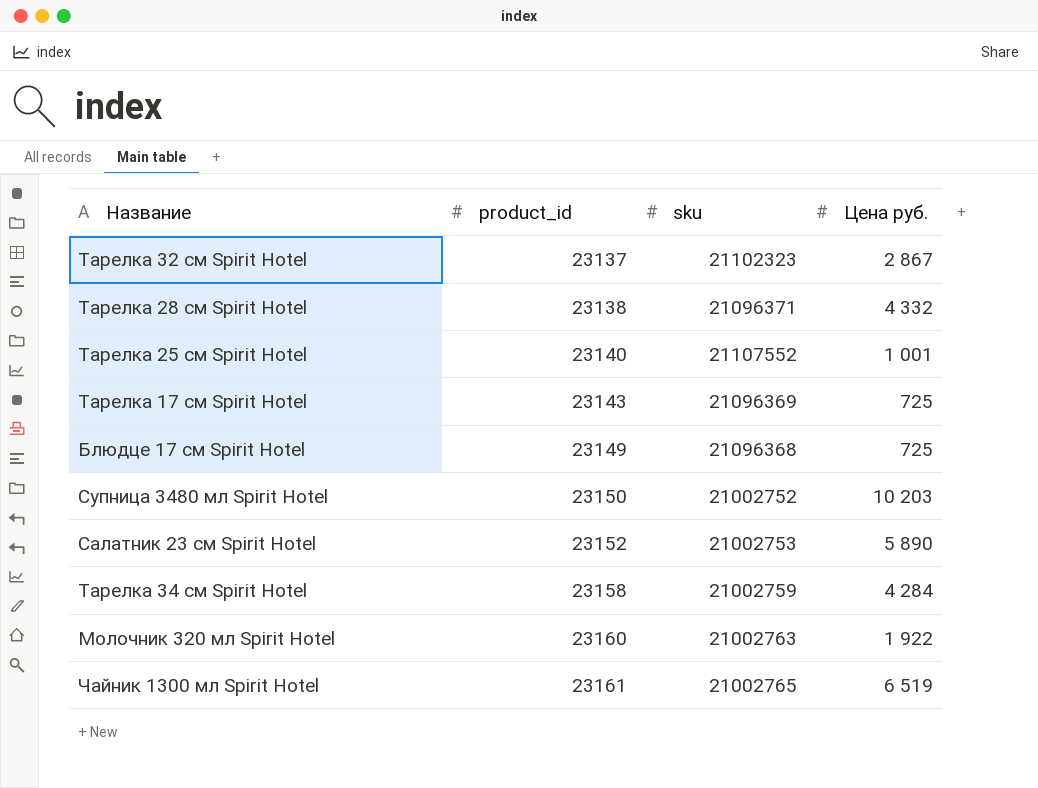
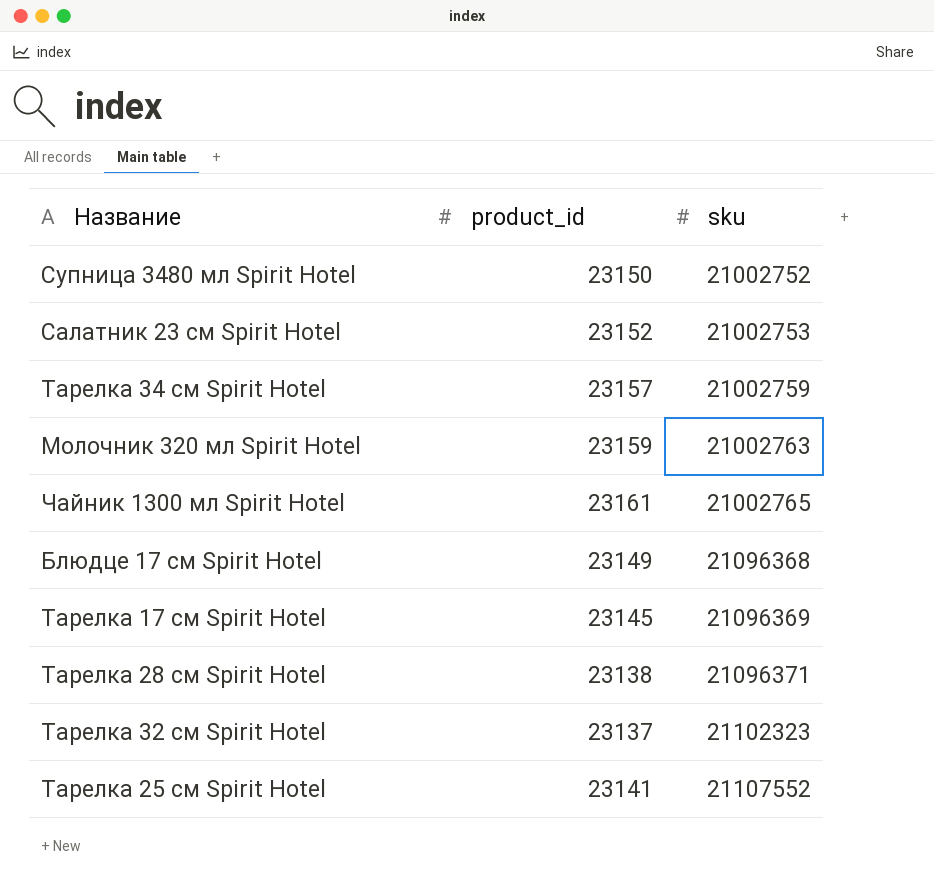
row order: product_id ascending -> sku ascending
column Цена руб. | position: 4 -> none
Тарелка 34 см Spirit Hotel | product_id: 23158 -> 23157
Молочник 320 мл Spirit Hotel | product_id: 23160 -> 23159
Тарелка 17 см Spirit Hotel | product_id: 23143 -> 23145
Тарелка 25 см Spirit Hotel | product_id: 23140 -> 23141

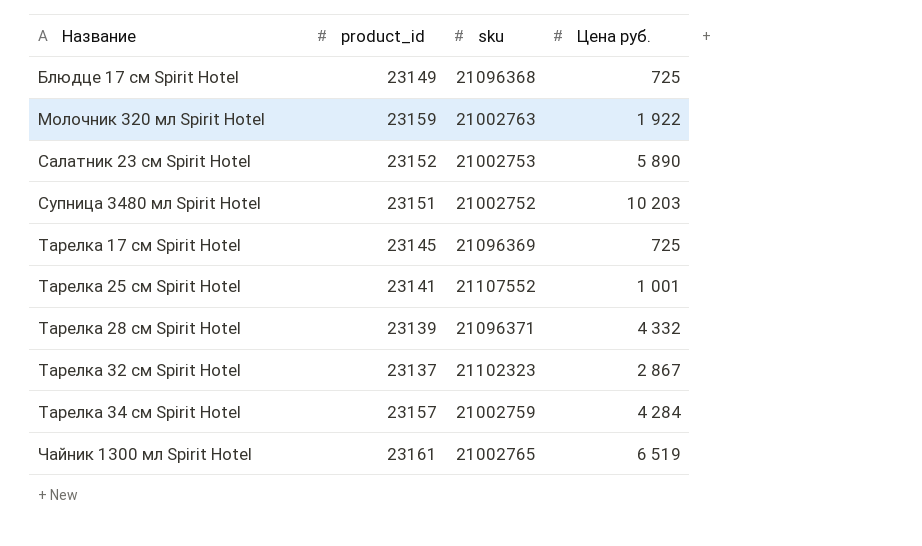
row order: sku ascending -> Название ascending
column Цена руб. | position: none -> 4
Супница 3480 мл Spirit Hotel | product_id: 23150 -> 23151
Тарелка 28 см Spirit Hotel | product_id: 23138 -> 23139

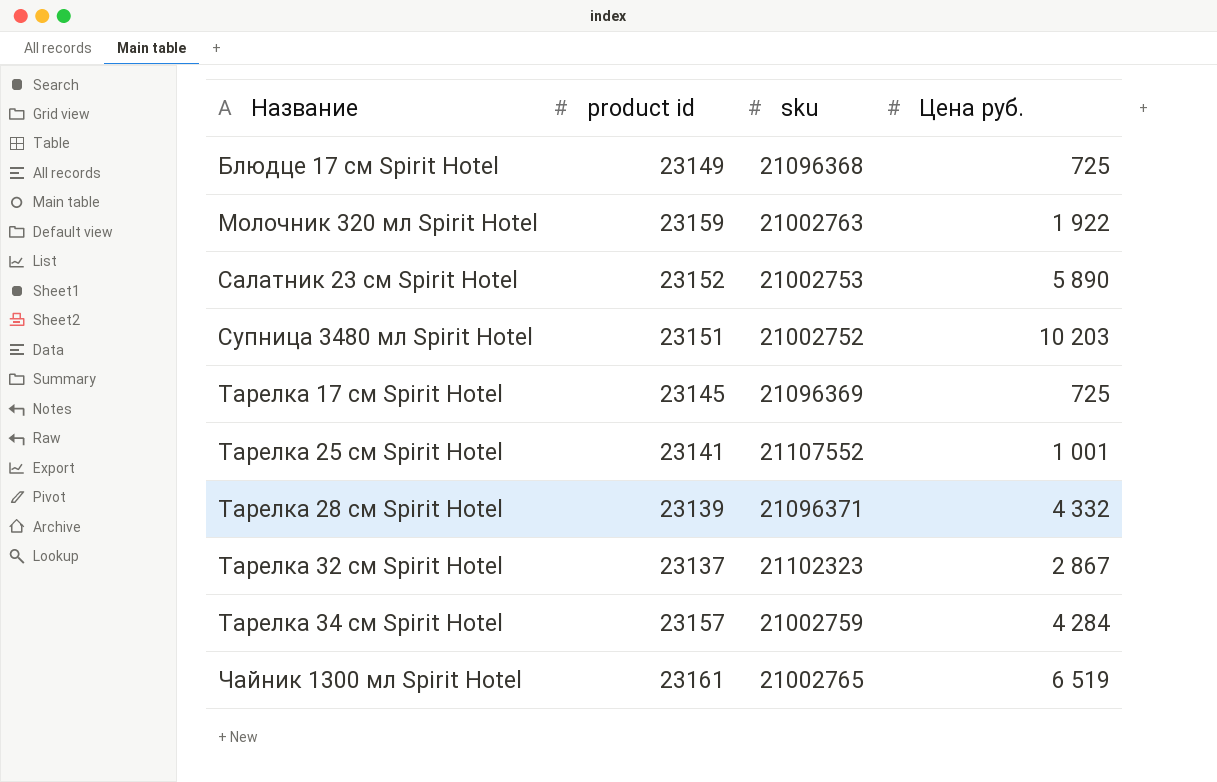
column name: product_id -> product id

